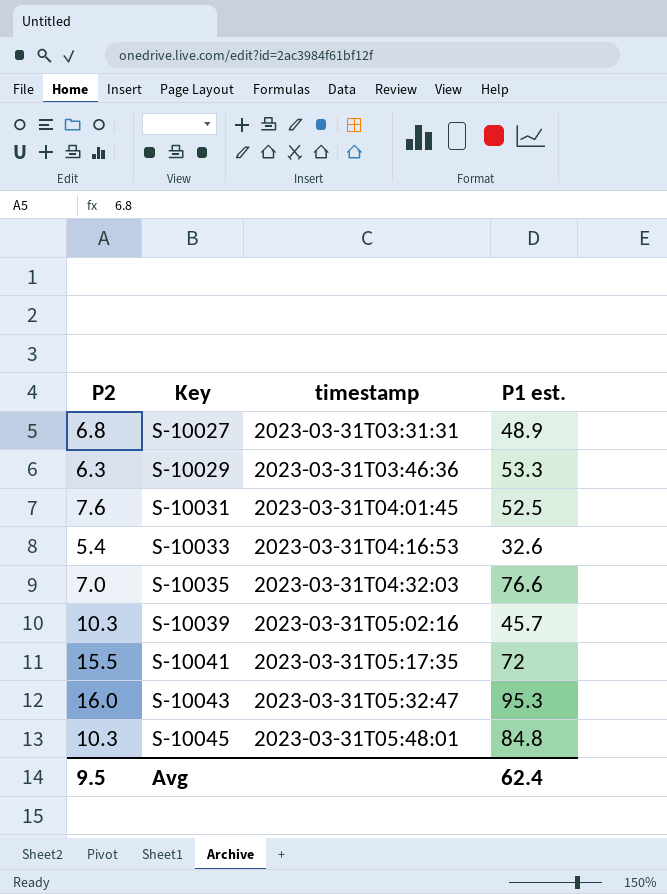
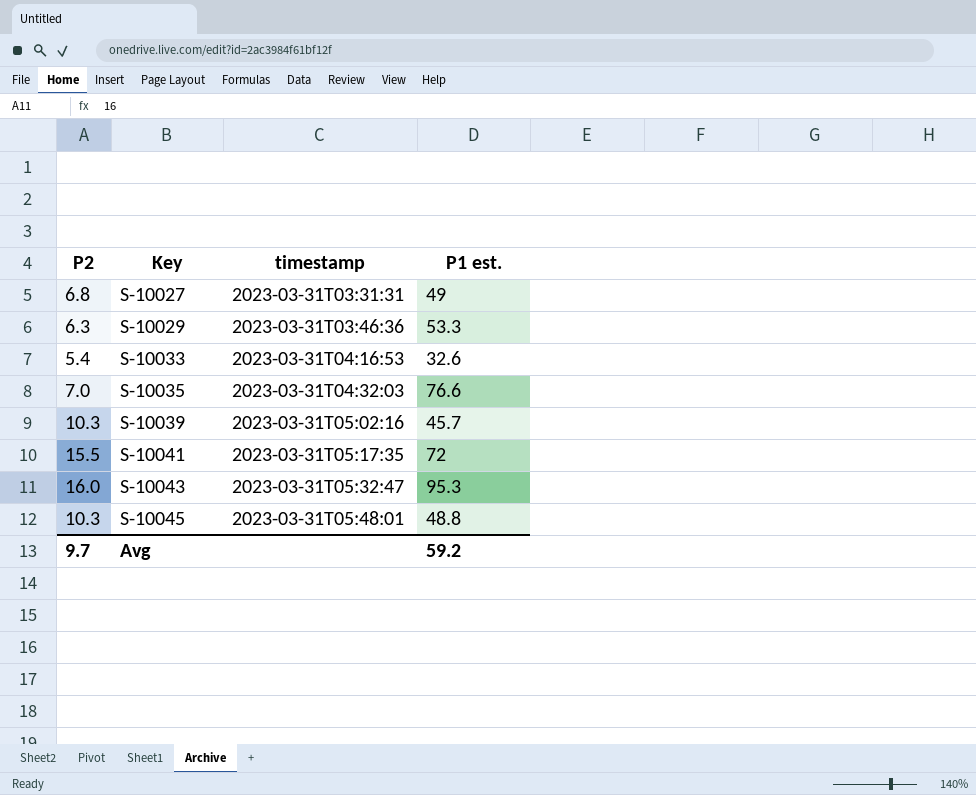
row S-10031: 7.6 | 2023-03-31T04:01:45 | 52.5 -> none
S-10027 | P1 est.: 48.9 -> 49
S-10045 | P1 est.: 84.8 -> 48.8
Avg | P2: 9.5 -> 9.7
Avg | P1 est.: 62.4 -> 59.2

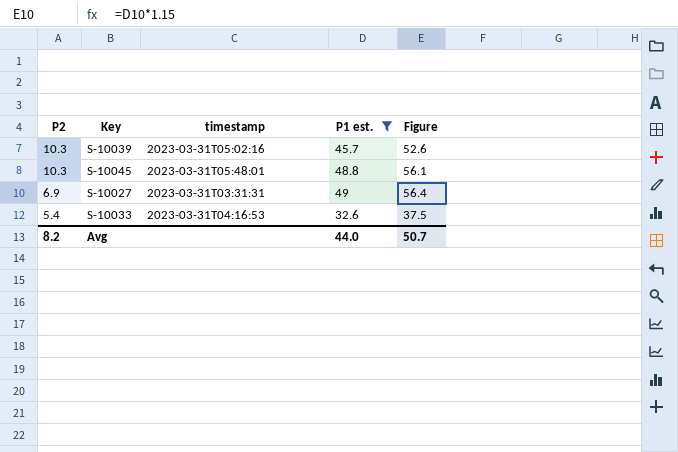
filter: none -> P1 est. <= 49
row order: Key ascending -> P2 descending
column Figure | formula: none -> [P1 est.] * 1.15
S-10027 | P2: 6.8 -> 6.9
Avg | P2: 9.7 -> 8.2
Avg | P1 est.: 59.2 -> 44.0

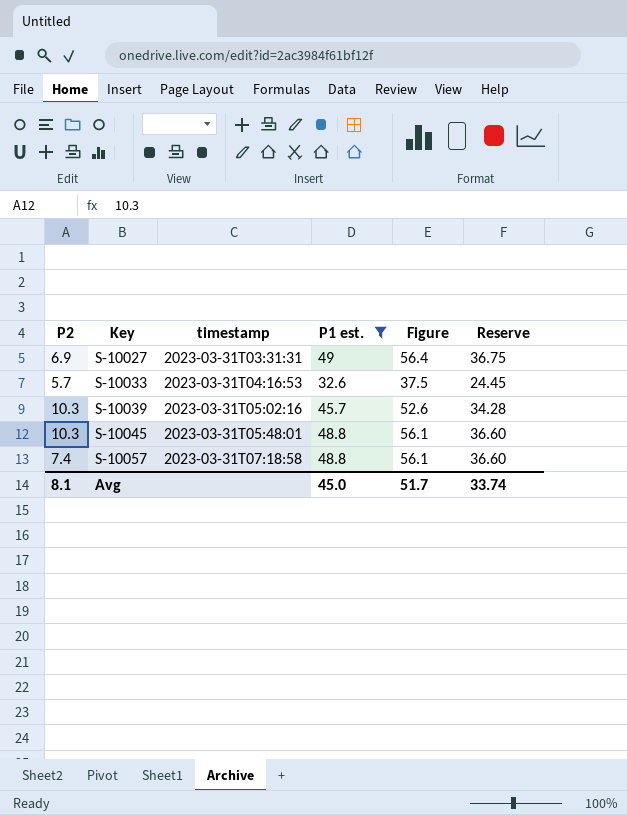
row order: P2 descending -> Key ascending
column Reserve | formula: none -> [P1 est.] * 0.75
S-10033 | P2: 5.4 -> 5.7
row S-10057: none -> 7.4 | 2023-03-31T07:18:58 | 48.8 | 56.1 | 36.60
Avg | P2: 8.2 -> 8.1
Avg | P1 est.: 44.0 -> 45.0
Avg | Figure: 50.7 -> 51.7

